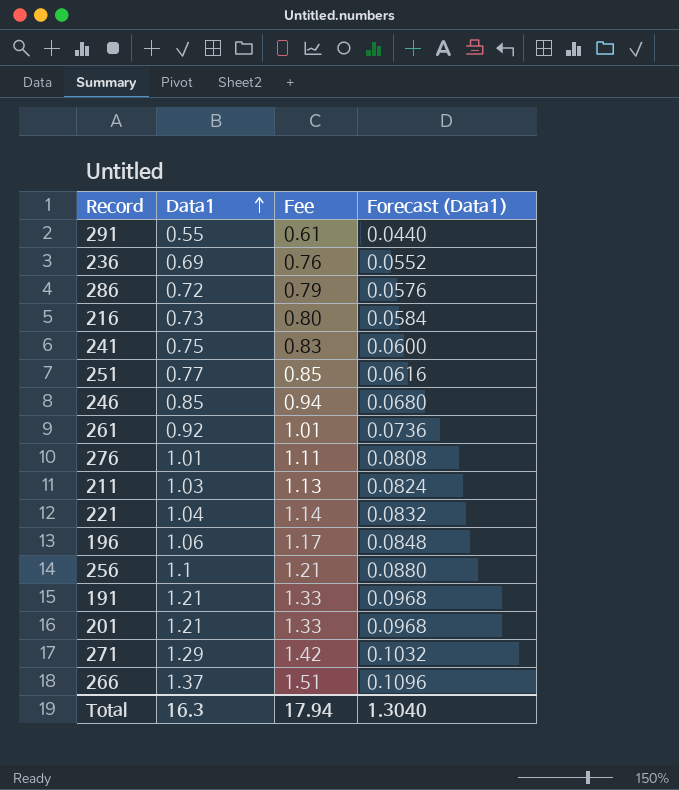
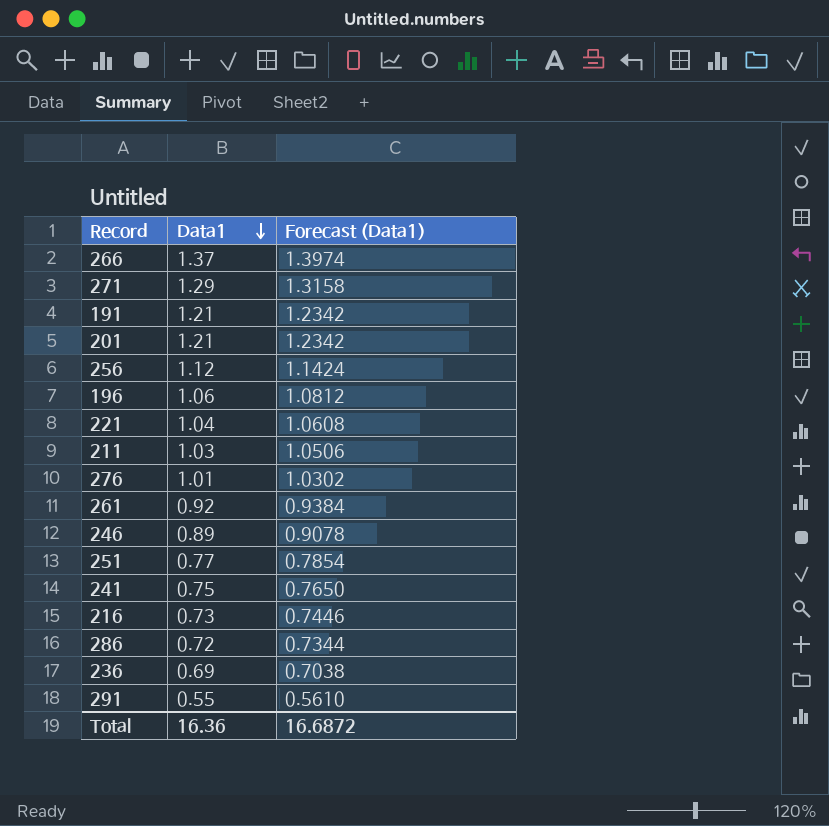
row order: Data1 ascending -> Data1 descending
column Fee | formula: [Data1] * 1.1 -> none
column Forecast (Data1) | formula: [Data1] * 0.08 -> [Data1] * 1.02
256 | Data1: 1.1 -> 1.12
246 | Data1: 0.85 -> 0.89
Total | Data1: 16.3 -> 16.36
Total | Forecast (Data1): 1.3040 -> 16.6872

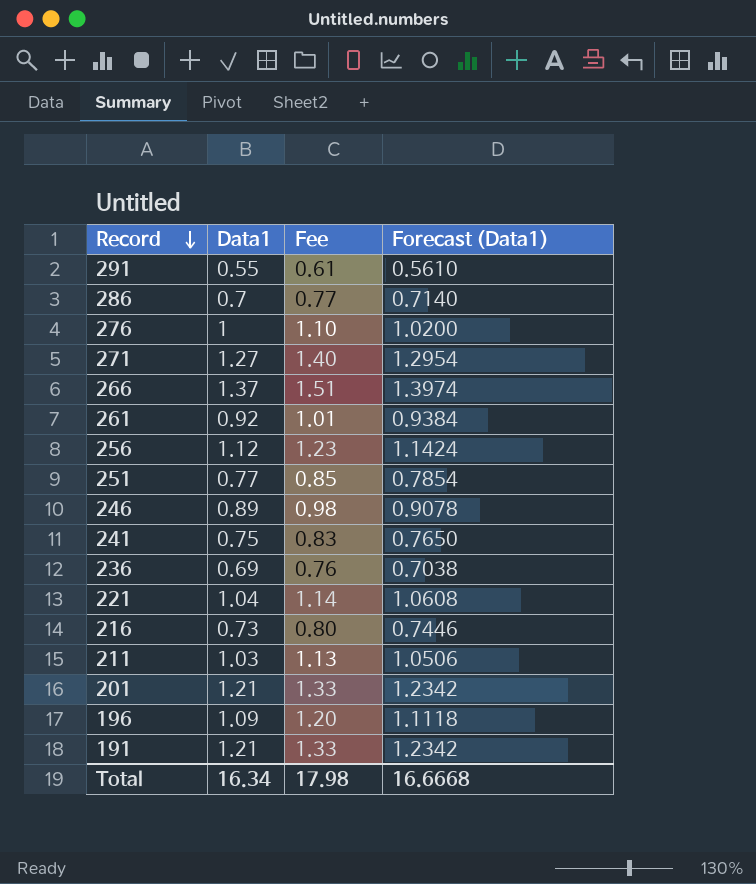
row order: Data1 descending -> Record descending
column Fee | formula: none -> [Data1] * 1.1
286 | Data1: 0.72 -> 0.7
286 | Forecast (Data1): 0.7344 -> 0.7140
276 | Data1: 1.01 -> 1
276 | Forecast (Data1): 1.0302 -> 1.0200
271 | Data1: 1.29 -> 1.27
271 | Forecast (Data1): 1.3158 -> 1.2954
196 | Data1: 1.06 -> 1.09
196 | Forecast (Data1): 1.0812 -> 1.1118
Total | Data1: 16.36 -> 16.34
Total | Forecast (Data1): 16.6872 -> 16.6668

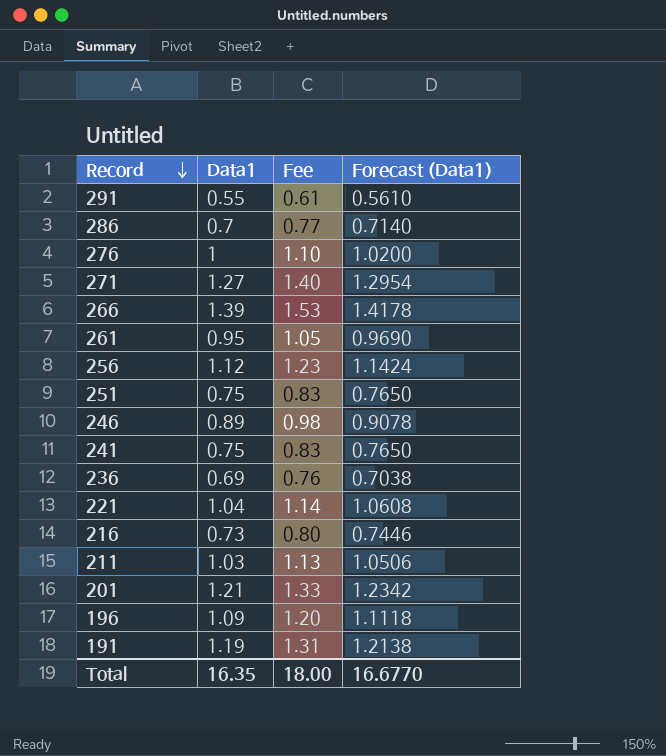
266 | Data1: 1.37 -> 1.39
266 | Fee: 1.51 -> 1.53
266 | Forecast (Data1): 1.3974 -> 1.4178
261 | Data1: 0.92 -> 0.95
261 | Fee: 1.01 -> 1.05
261 | Forecast (Data1): 0.9384 -> 0.9690
251 | Data1: 0.77 -> 0.75
251 | Fee: 0.85 -> 0.83
251 | Forecast (Data1): 0.7854 -> 0.7650
191 | Data1: 1.21 -> 1.19
191 | Fee: 1.33 -> 1.31
191 | Forecast (Data1): 1.2342 -> 1.2138
Total | Data1: 16.34 -> 16.35
Total | Fee: 17.98 -> 18.00
Total | Forecast (Data1): 16.6668 -> 16.6770

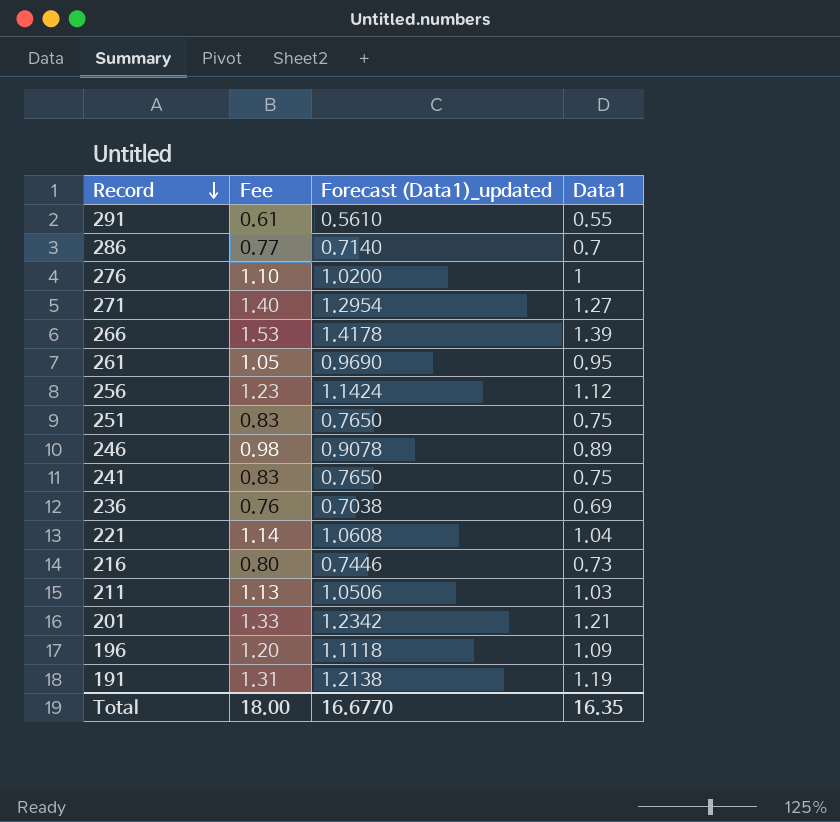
column name: Forecast (Data1) -> Forecast (Data1)_updated
column Data1 | position: 2 -> 4

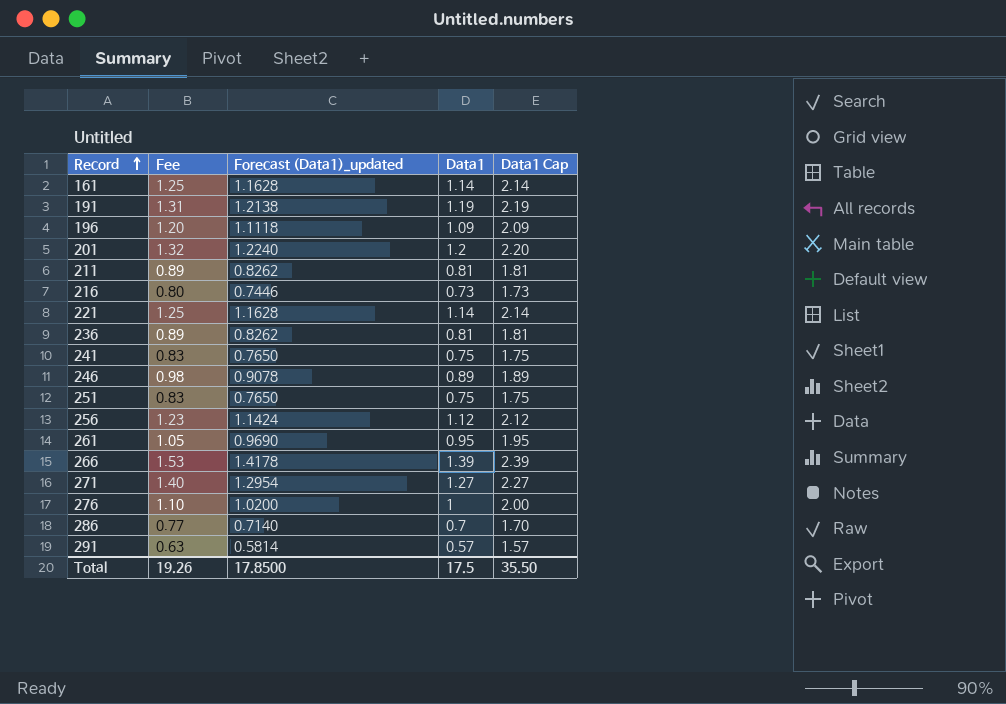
row order: Record descending -> Record ascending
column Data1 Cap | formula: none -> [Data1] + 1
row 161: none -> 1.25 | 1.1628 | 1.14 | 2.14
201 | Fee: 1.33 -> 1.32
201 | Forecast (Data1)_updated: 1.2342 -> 1.2240
201 | Data1: 1.21 -> 1.2
211 | Fee: 1.13 -> 0.89
211 | Forecast (Data1)_updated: 1.0506 -> 0.8262
211 | Data1: 1.03 -> 0.81
221 | Fee: 1.14 -> 1.25
221 | Forecast (Data1)_updated: 1.0608 -> 1.1628
221 | Data1: 1.04 -> 1.14
236 | Fee: 0.76 -> 0.89
236 | Forecast (Data1)_updated: 0.7038 -> 0.8262
236 | Data1: 0.69 -> 0.81
291 | Fee: 0.61 -> 0.63
291 | Forecast (Data1)_updated: 0.5610 -> 0.5814
291 | Data1: 0.55 -> 0.57
Total | Fee: 18.00 -> 19.26
Total | Forecast (Data1)_updated: 16.6770 -> 17.8500
Total | Data1: 16.35 -> 17.5

